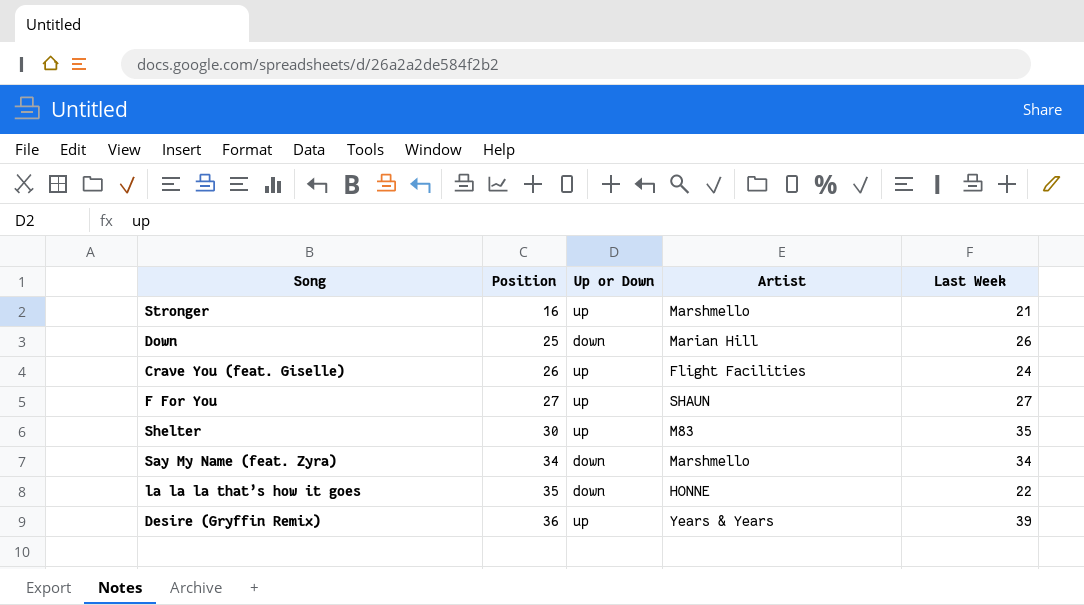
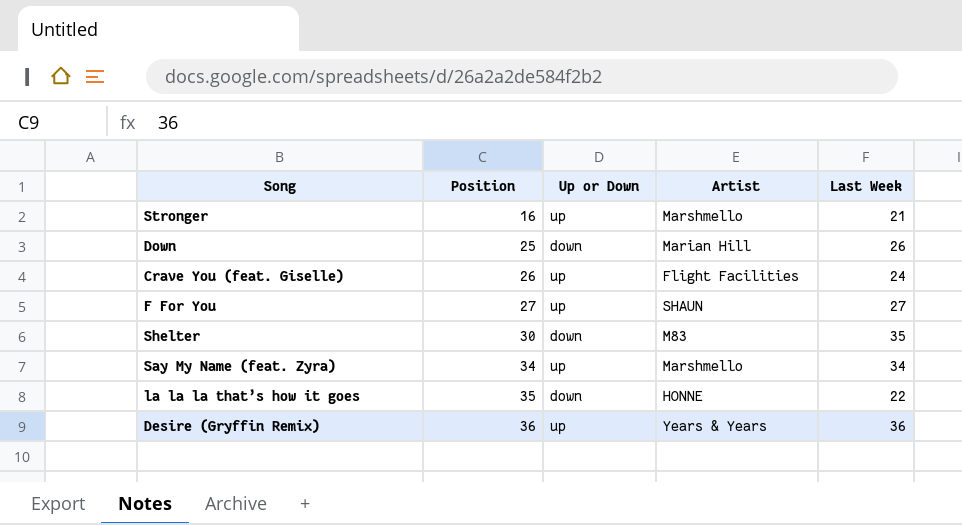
Shelter | Up or Down: up -> down
Say My Name (feat. Zyra) | Up or Down: down -> up
Desire (Gryffin Remix) | Last Week: 39 -> 36

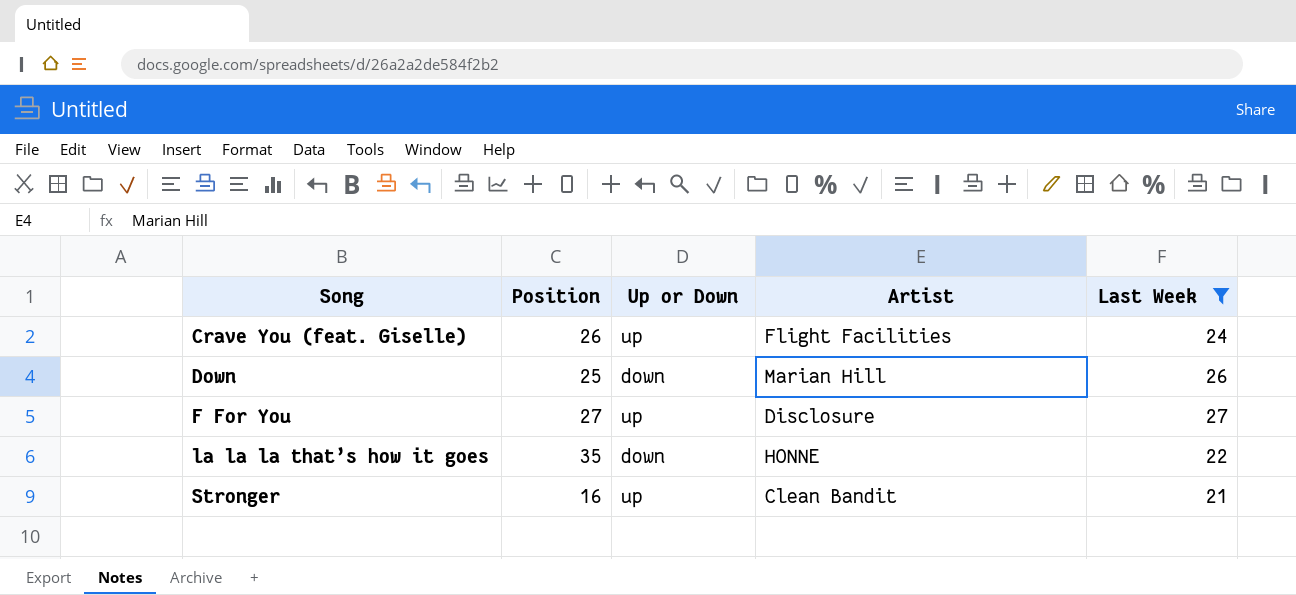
filter: none -> Last Week <= 27
row order: Position ascending -> Song ascending
F For You | Artist: SHAUN -> Disclosure
Stronger | Artist: Marshmello -> Clean Bandit

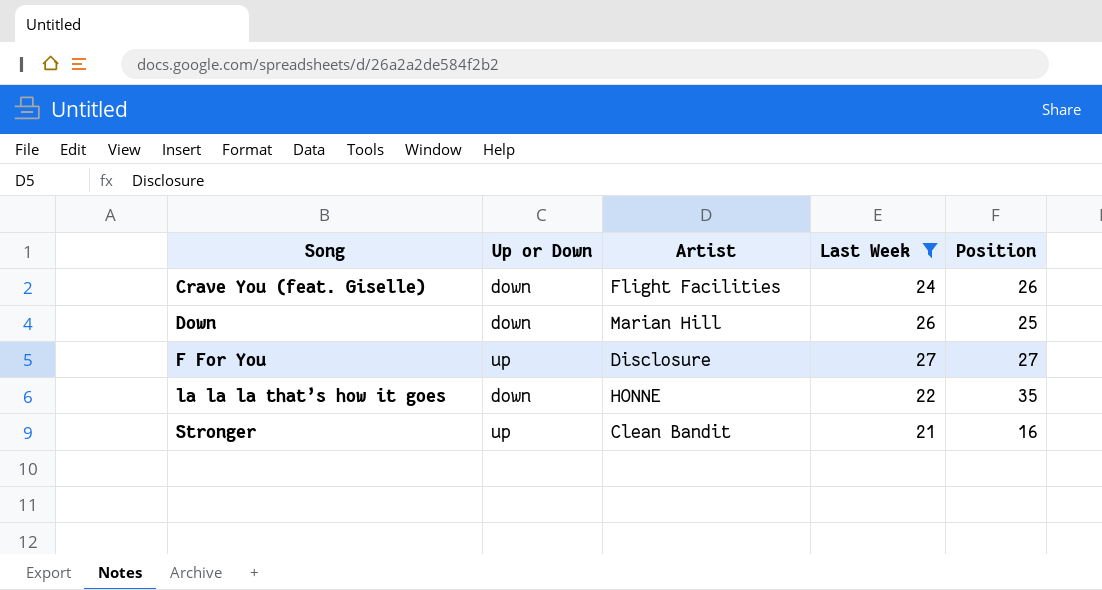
column Position | position: 2 -> 5
Crave You (feat. Giselle) | Up or Down: up -> down

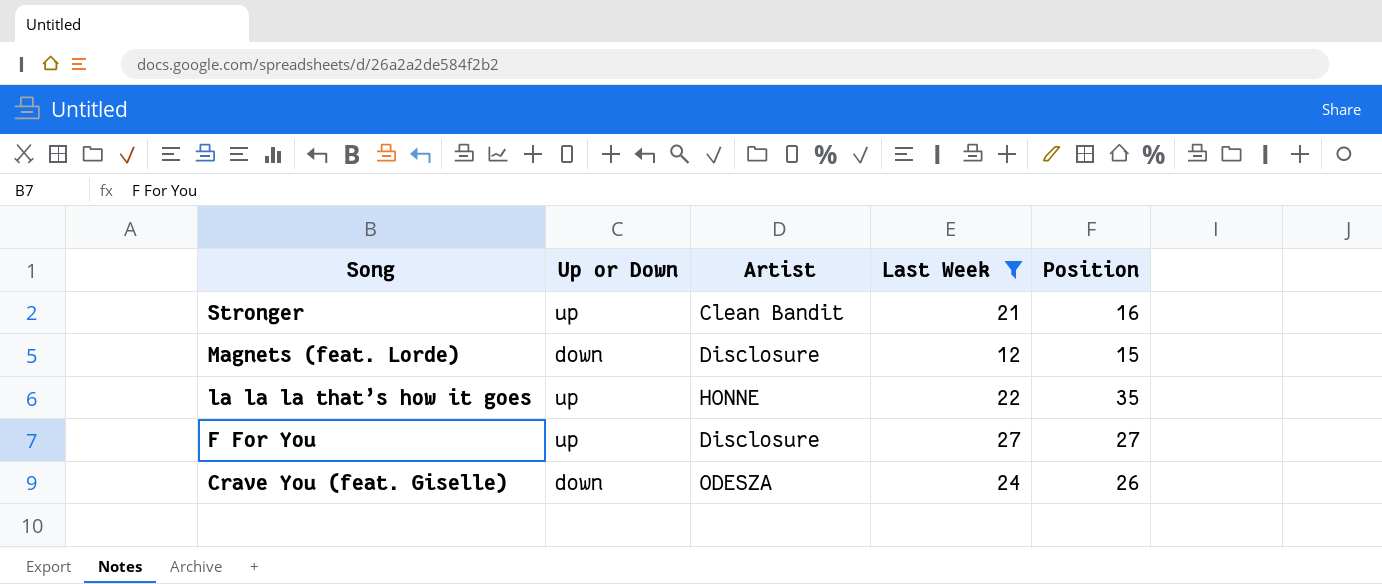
row order: Song ascending -> Song descending
row Down: down | Marian Hill | 26 | 25 -> none
row Magnets (feat. Lorde): none -> down | Disclosure | 12 | 15
la la la that’s how it goes | Up or Down: down -> up
Crave You (feat. Giselle) | Artist: Flight Facilities -> ODESZA

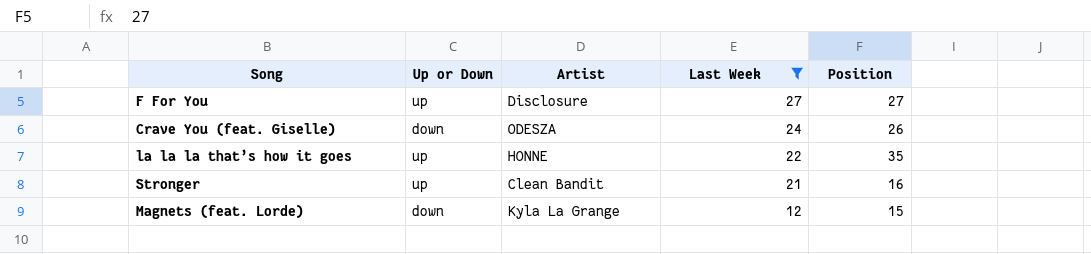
row order: Song descending -> Last Week descending
Magnets (feat. Lorde) | Artist: Disclosure -> Kyla La Grange

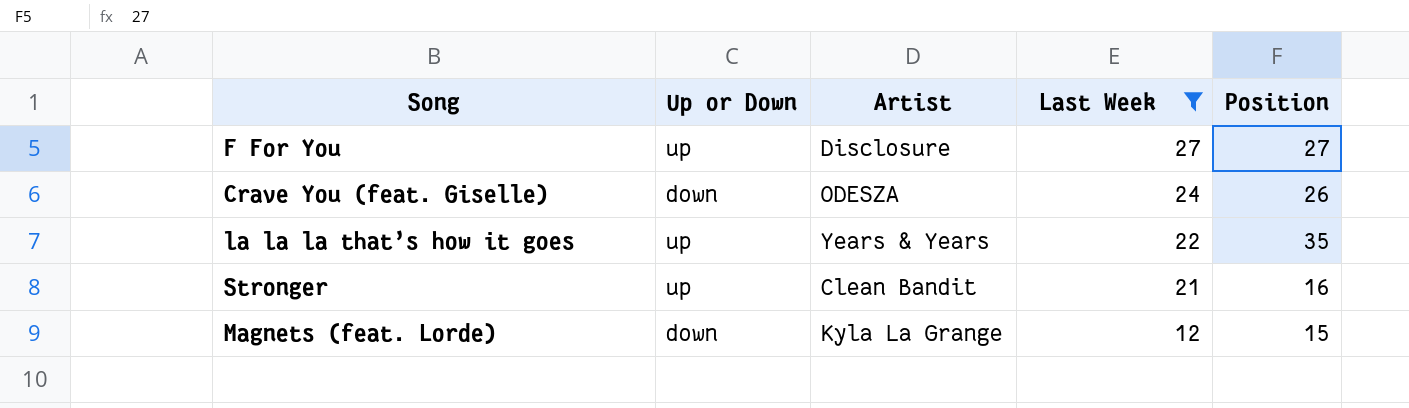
la la la that’s how it goes | Artist: HONNE -> Years & Years

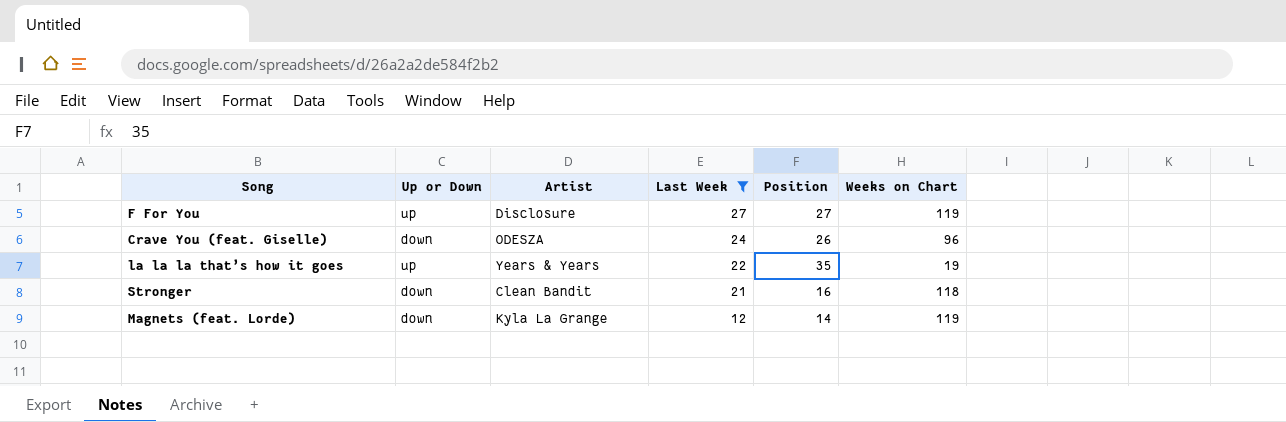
column Weeks on Chart | position: none -> 6
Stronger | Up or Down: up -> down
Magnets (feat. Lorde) | Position: 15 -> 14

